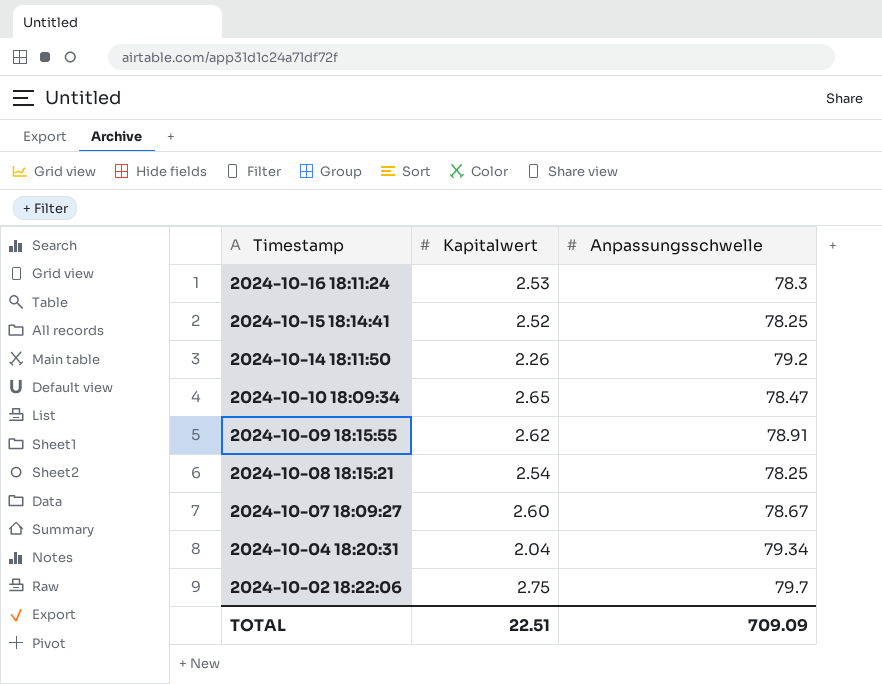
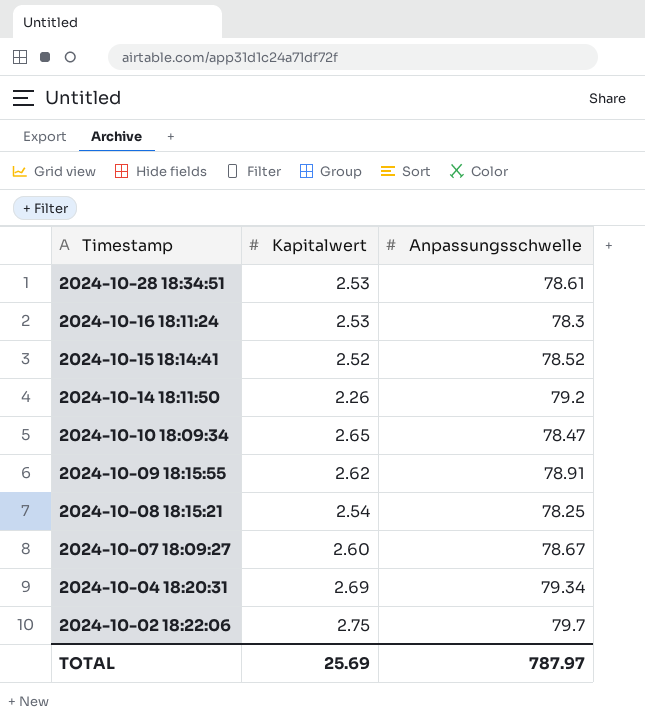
row 2024-10-28 18:34:51: none -> 2.53 | 78.61
2024-10-15 18:14:41 | Anpassungsschwelle: 78.25 -> 78.52
2024-10-04 18:20:31 | Kapitalwert: 2.04 -> 2.69
TOTAL | Kapitalwert: 22.51 -> 25.69
TOTAL | Anpassungsschwelle: 709.09 -> 787.97

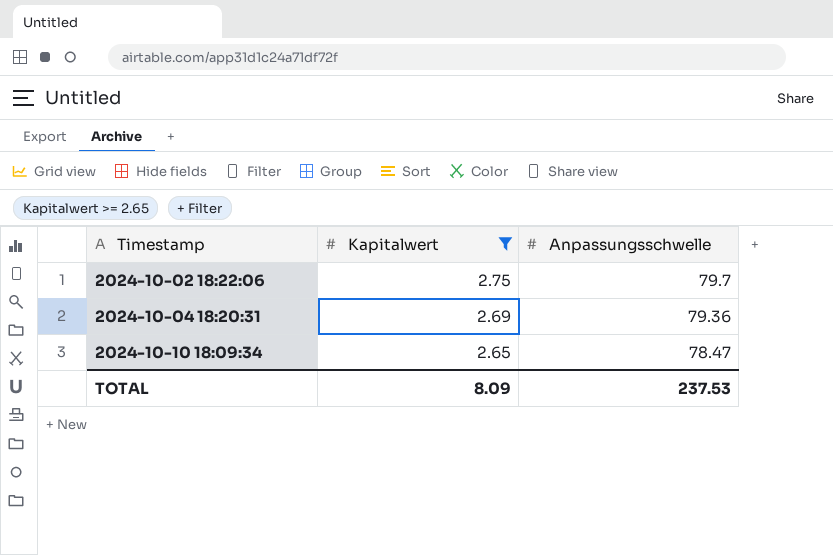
filter: none -> Kapitalwert >= 2.65
row order: Timestamp descending -> Timestamp ascending
2024-10-04 18:20:31 | Anpassungsschwelle: 79.34 -> 79.36
TOTAL | Kapitalwert: 25.69 -> 8.09
TOTAL | Anpassungsschwelle: 787.97 -> 237.53

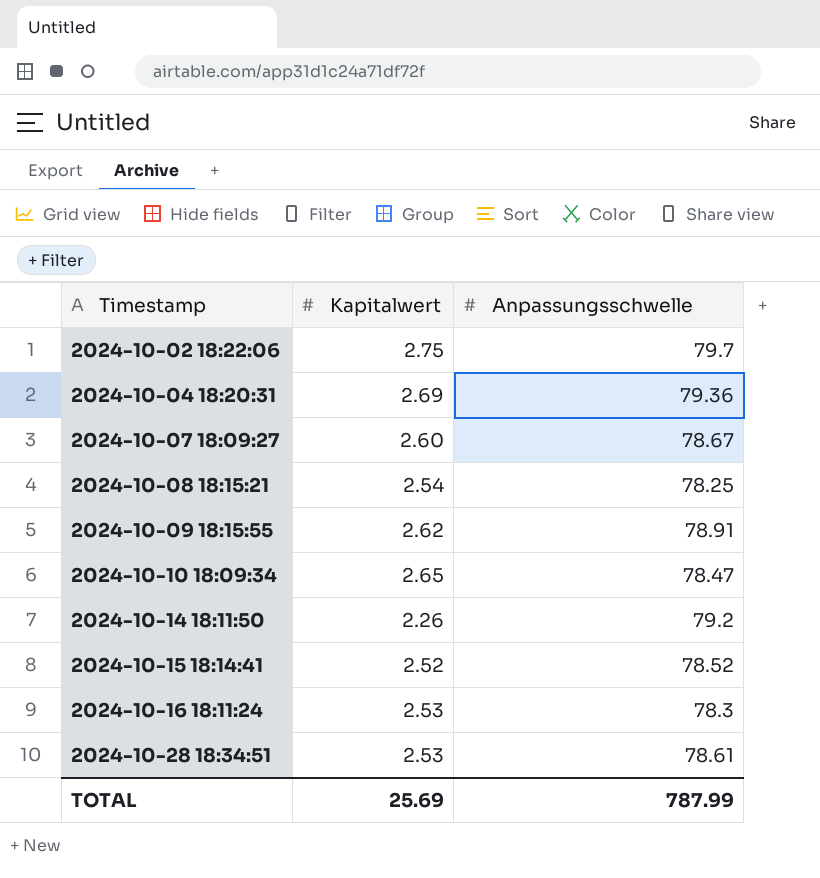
filter: Kapitalwert >= 2.65 -> none
TOTAL | Kapitalwert: 8.09 -> 25.69
TOTAL | Anpassungsschwelle: 237.53 -> 787.99

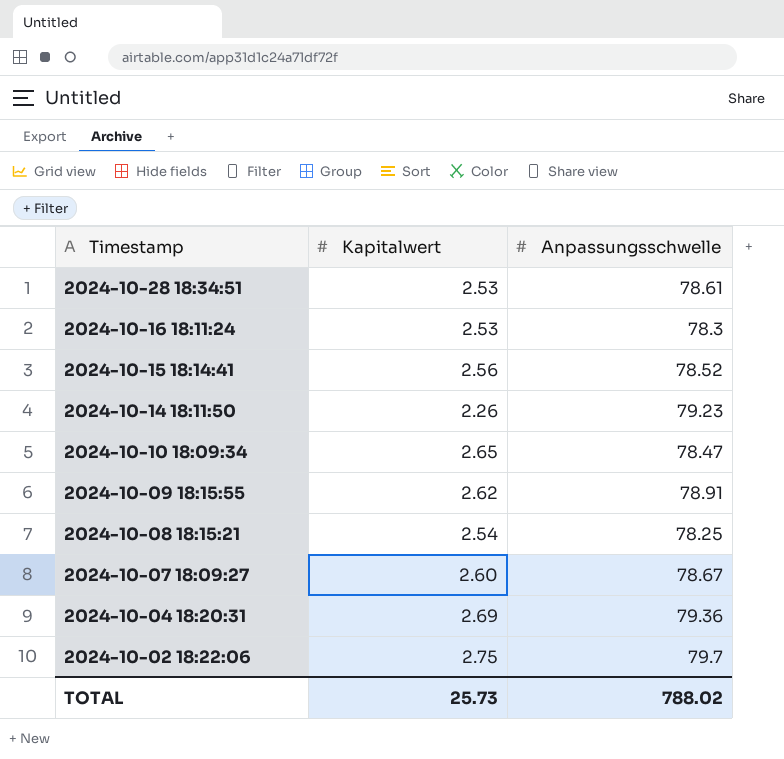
row order: Timestamp ascending -> Timestamp descending
2024-10-15 18:14:41 | Kapitalwert: 2.52 -> 2.56
2024-10-14 18:11:50 | Anpassungsschwelle: 79.2 -> 79.23
TOTAL | Kapitalwert: 25.69 -> 25.73
TOTAL | Anpassungsschwelle: 787.99 -> 788.02

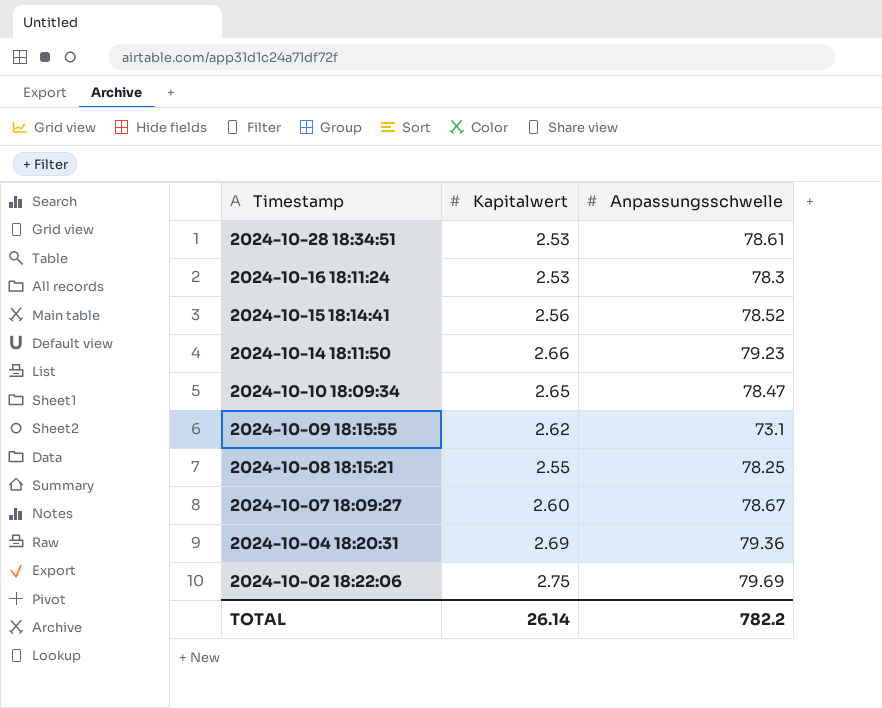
2024-10-14 18:11:50 | Kapitalwert: 2.26 -> 2.66
2024-10-09 18:15:55 | Anpassungsschwelle: 78.91 -> 73.1
2024-10-08 18:15:21 | Kapitalwert: 2.54 -> 2.55
2024-10-02 18:22:06 | Anpassungsschwelle: 79.7 -> 79.69
TOTAL | Kapitalwert: 25.73 -> 26.14
TOTAL | Anpassungsschwelle: 788.02 -> 782.2

